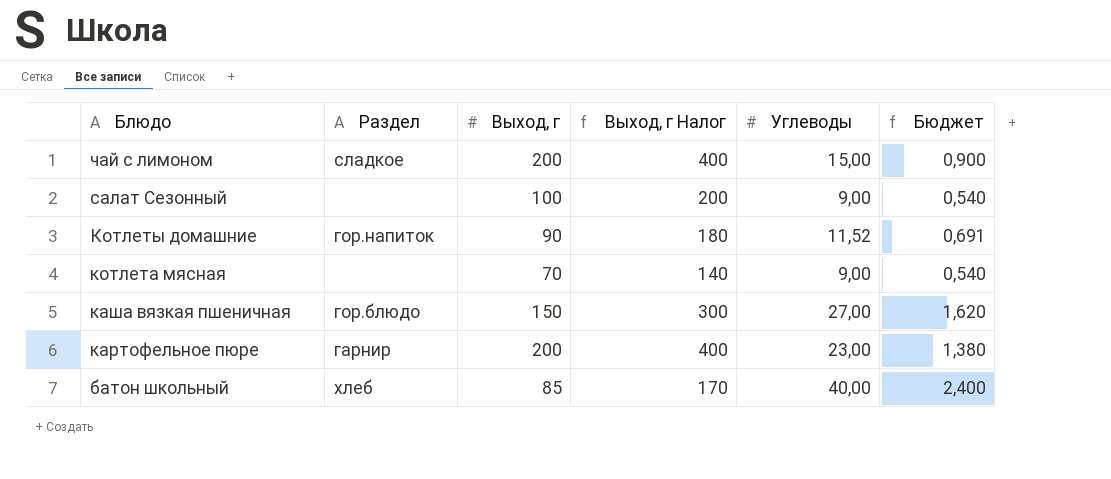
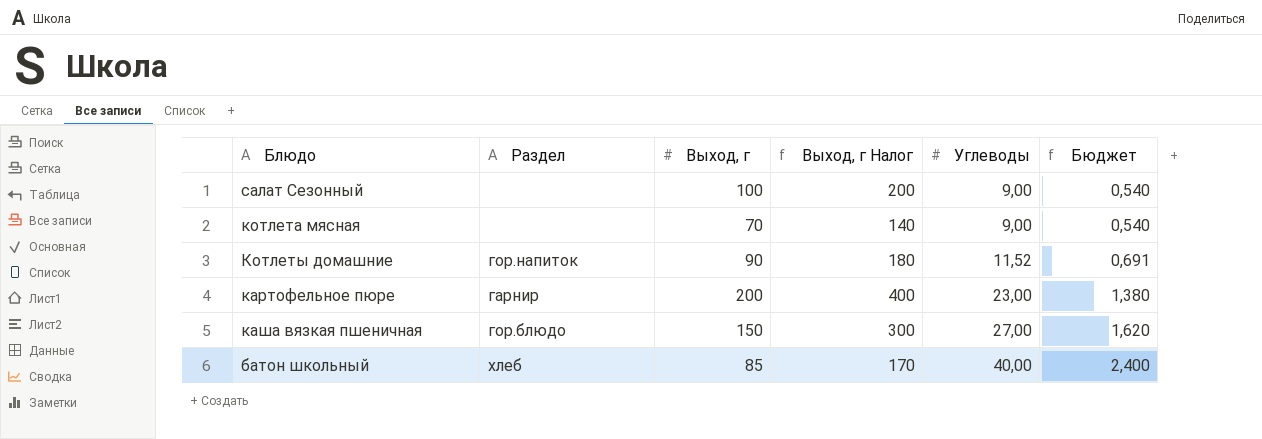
row order: Блюдо descending -> Углеводы ascending
row чай с лимоном: сладкое | 200 | 400 | 15,00 | 0,900 -> none

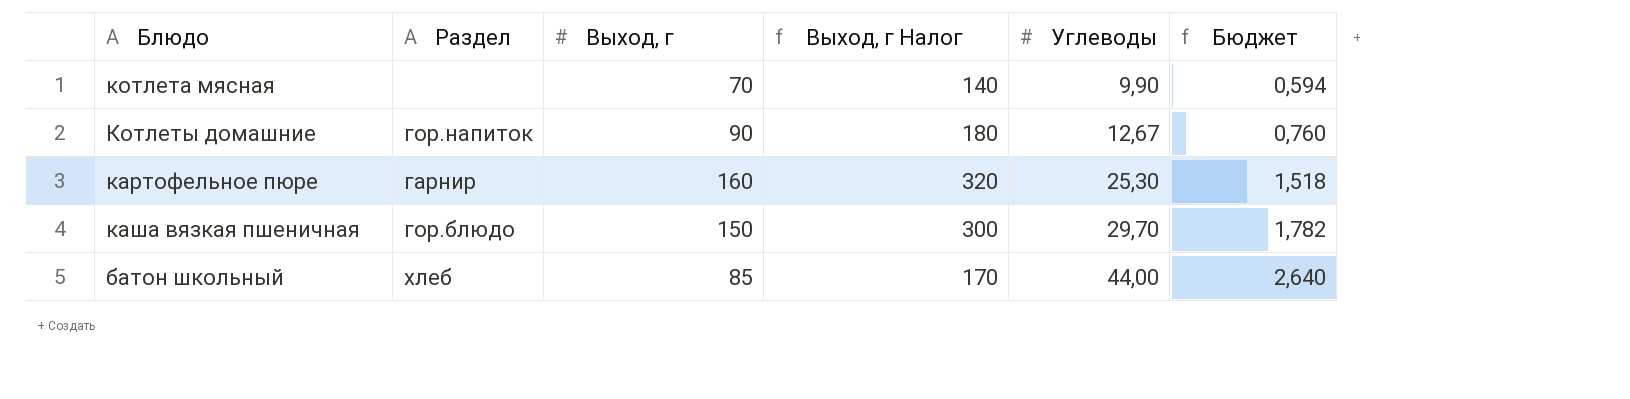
row салат Сезонный: none | 100 | 200 | 9,00 | 0,540 -> none
котлета мясная | Углеводы: 9,00 -> 9,90
котлета мясная | Бюджет: 0,540 -> 0,594
Котлеты домашние | Углеводы: 11,52 -> 12,67
Котлеты домашние | Бюджет: 0,691 -> 0,760
картофельное пюре | Выход, г: 200 -> 160
картофельное пюре | Выход, г Налог: 400 -> 320
картофельное пюре | Углеводы: 23,00 -> 25,30
картофельное пюре | Бюджет: 1,380 -> 1,518
каша вязкая пшеничная | Углеводы: 27,00 -> 29,70
каша вязкая пшеничная | Бюджет: 1,620 -> 1,782
батон школьный | Углеводы: 40,00 -> 44,00
батон школьный | Бюджет: 2,400 -> 2,640

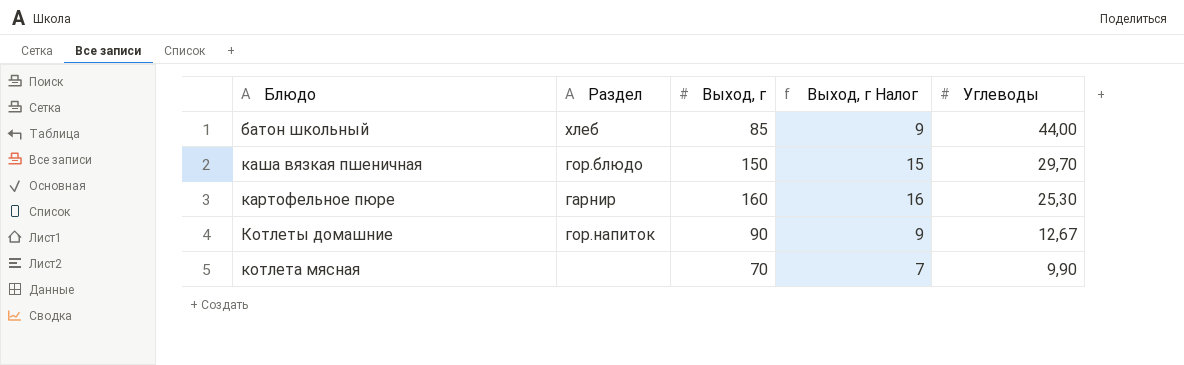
row order: Углеводы ascending -> Углеводы descending
column Бюджет | formula: [Углеводы] * 0,06 -> none
column Выход, г Налог | formula: [Выход, г] * 2 -> [Выход, г] * 0,1

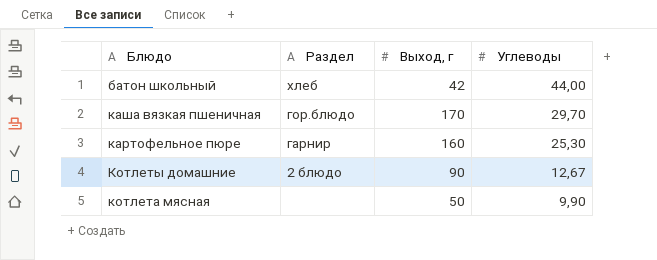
column Выход, г Налог | formula: [Выход, г] * 0,1 -> none
батон школьный | Выход, г: 85 -> 42
каша вязкая пшеничная | Выход, г: 150 -> 170
Котлеты домашние | Раздел: гор.напиток -> 2 блюдо
котлета мясная | Выход, г: 70 -> 50

